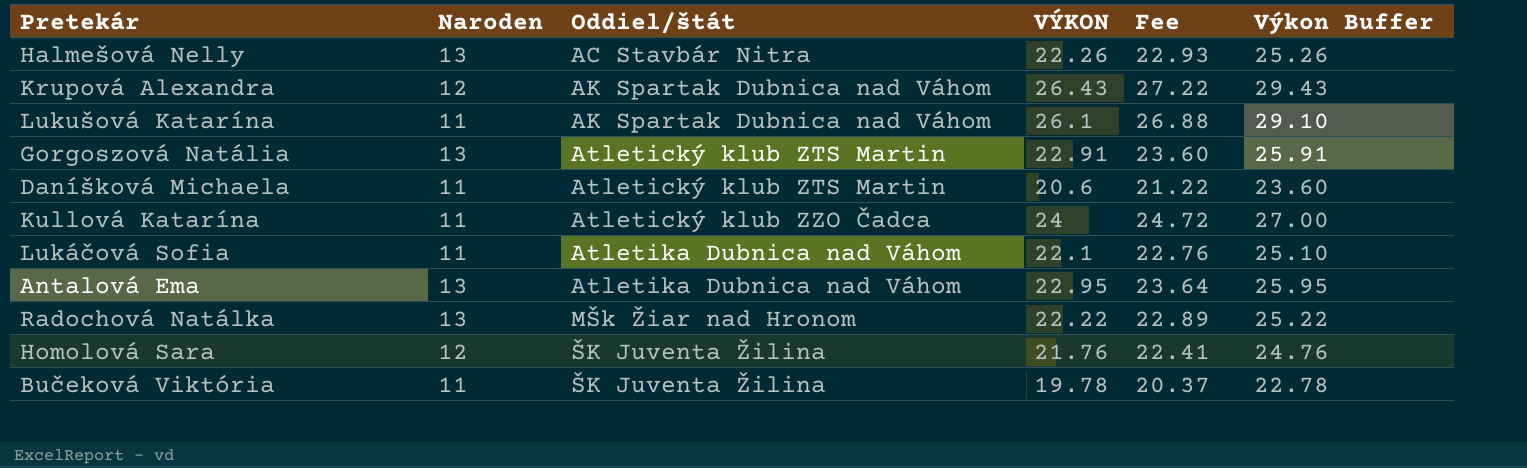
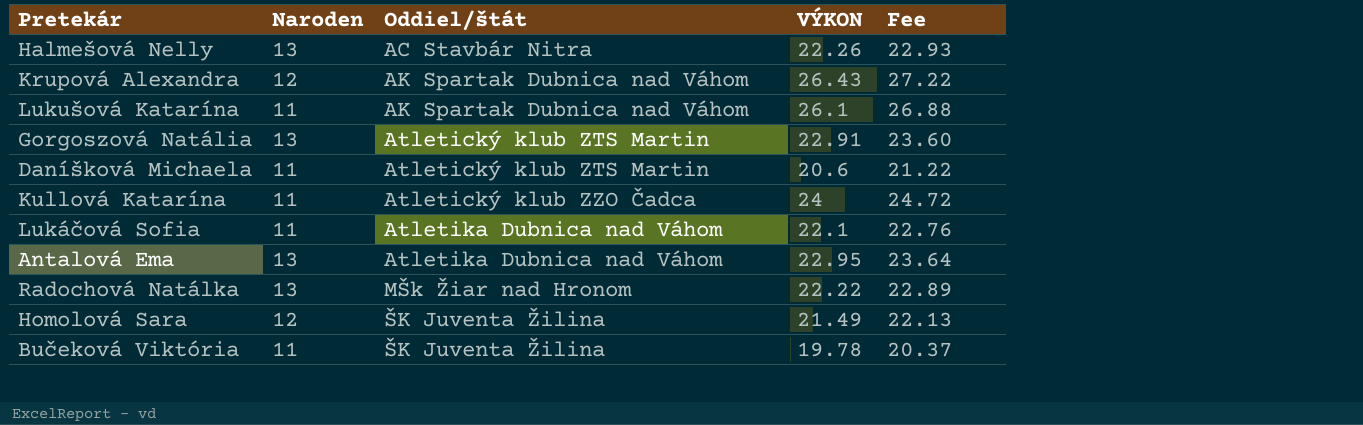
column Výkon Buffer | formula: [VÝKON] + 3 -> none
Homolová Sara | VÝKON: 21.76 -> 21.49
Homolová Sara | Fee: 22.41 -> 22.13

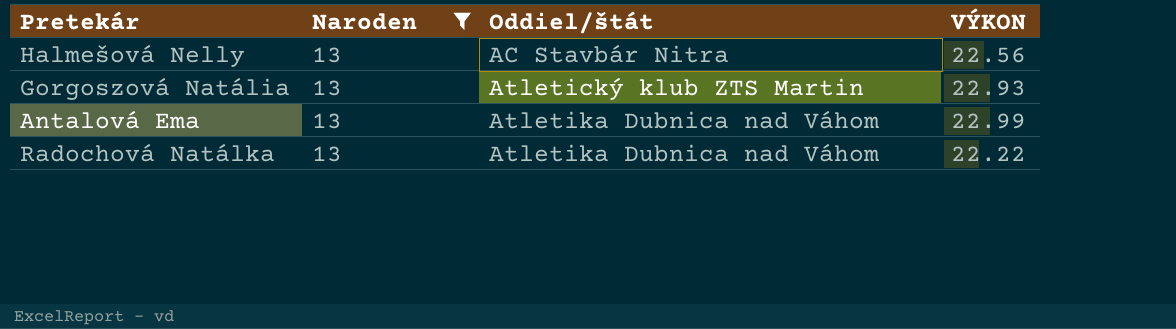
filter: none -> Naroden = 13
column Fee | formula: [VÝKON] * 1.03 -> none
Halmešová Nelly | VÝKON: 22.26 -> 22.56
Gorgoszová Natália | VÝKON: 22.91 -> 22.93
Antalová Ema | VÝKON: 22.95 -> 22.99
Radochová Natálka | Oddiel/štát: MŠk Žiar nad Hronom -> Atletika Dubnica nad Váhom

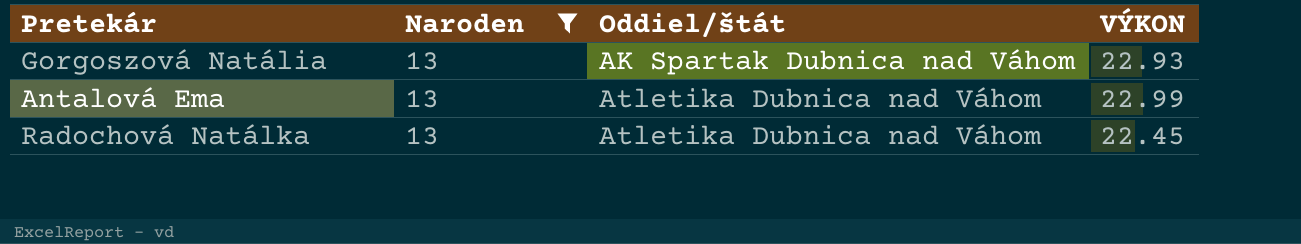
row Halmešová Nelly: 13 | AC Stavbár Nitra | 22.56 -> none
Gorgoszová Natália | Oddiel/štát: Atletický klub ZTS Martin -> AK Spartak Dubnica nad Váhom
Radochová Natálka | VÝKON: 22.22 -> 22.45

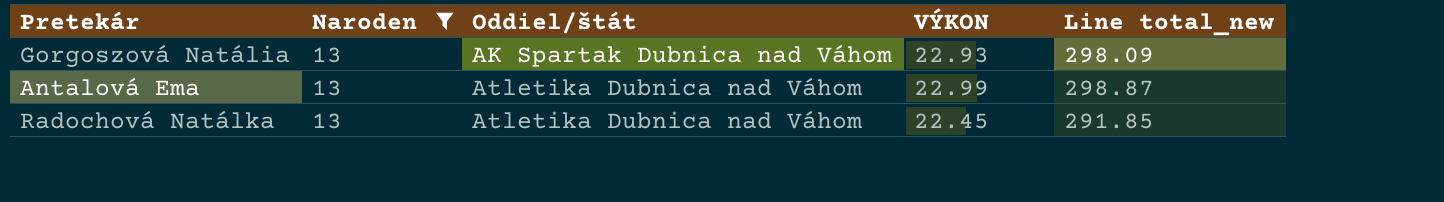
column Line total_new | formula: none -> [Naroden] * [VÝKON]

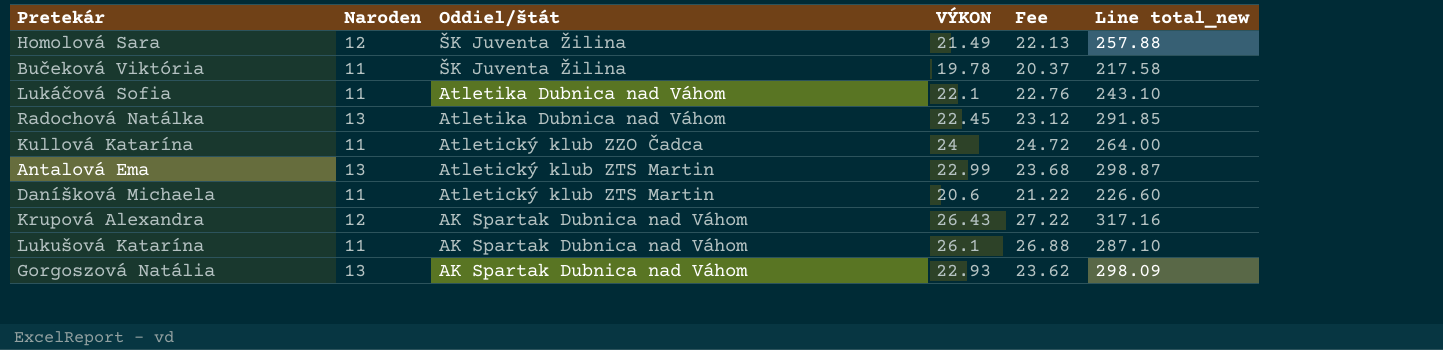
filter: Naroden = 13 -> none
row order: Oddiel/štát ascending -> Oddiel/štát descending
column Fee | formula: none -> [VÝKON] * 1.03
Antalová Ema | Oddiel/štát: Atletika Dubnica nad Váhom -> Atletický klub ZTS Martin

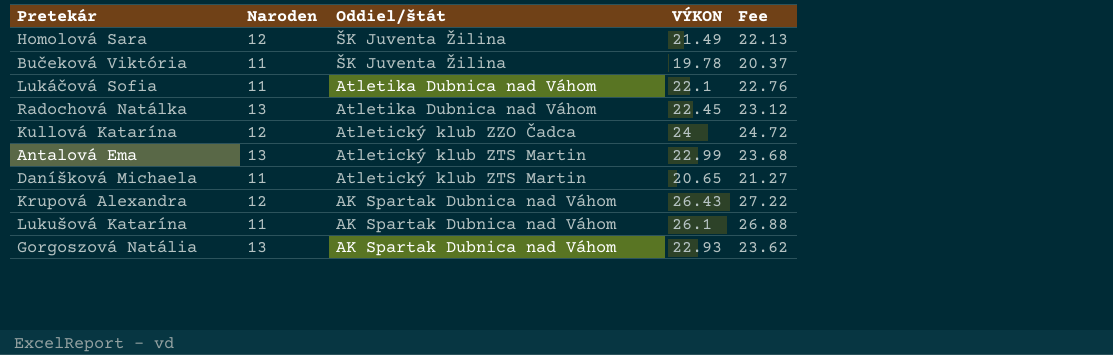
column Line total_new | formula: [Naroden] * [VÝKON] -> none
Kullová Katarína | Naroden: 11 -> 12
Daníšková Michaela | VÝKON: 20.6 -> 20.65
Daníšková Michaela | Fee: 21.22 -> 21.27

